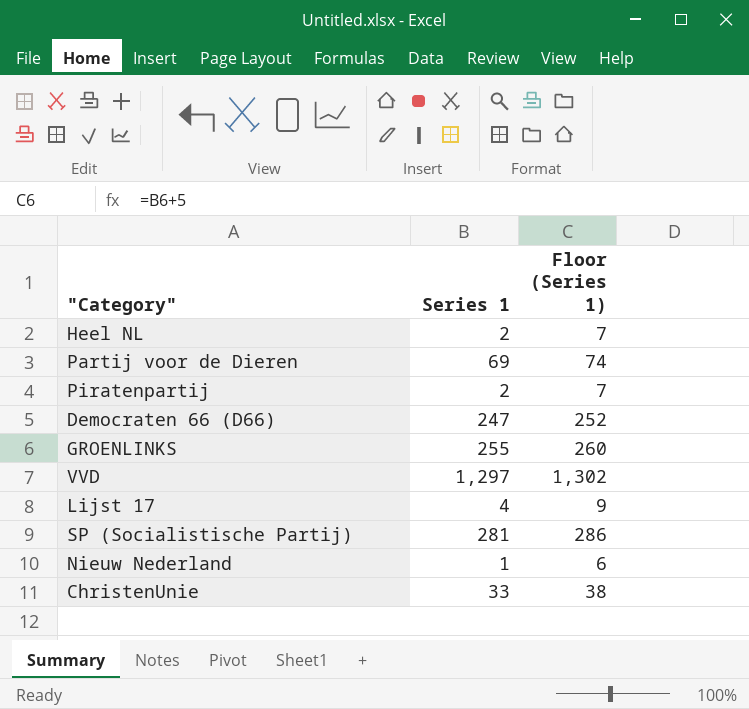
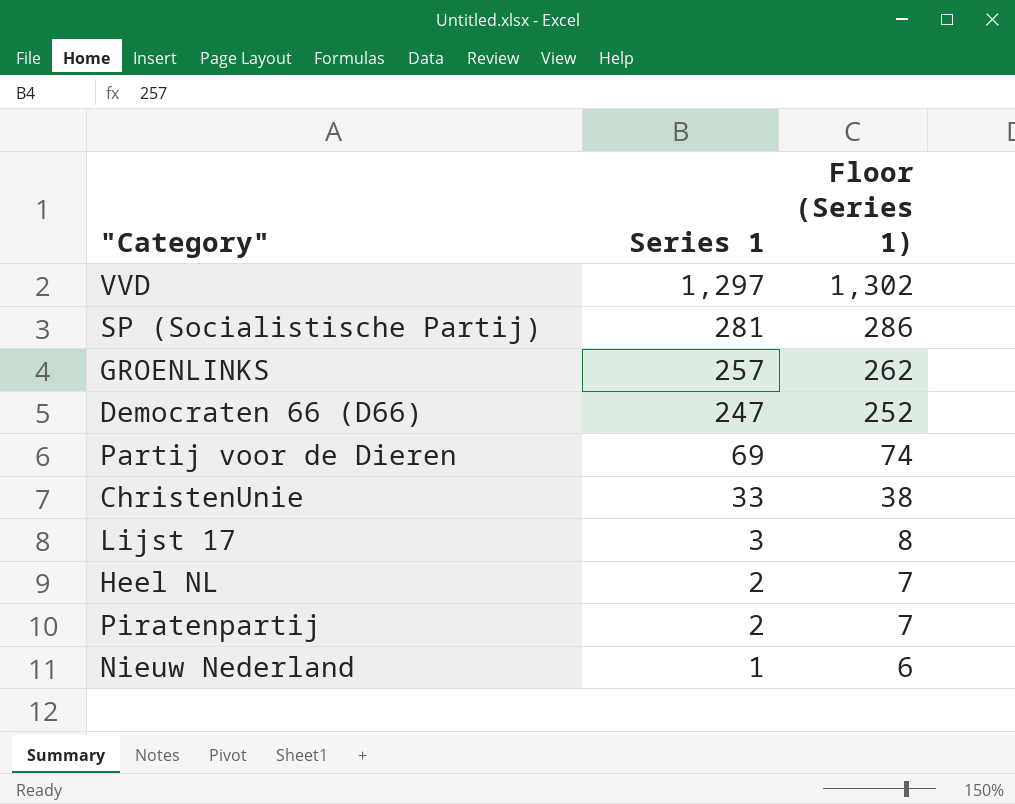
row order: none -> Series 1 descending
GROENLINKS | Series 1: 255 -> 257
GROENLINKS | Floor (Series 1): 260 -> 262
Lijst 17 | Series 1: 4 -> 3
Lijst 17 | Floor (Series 1): 9 -> 8

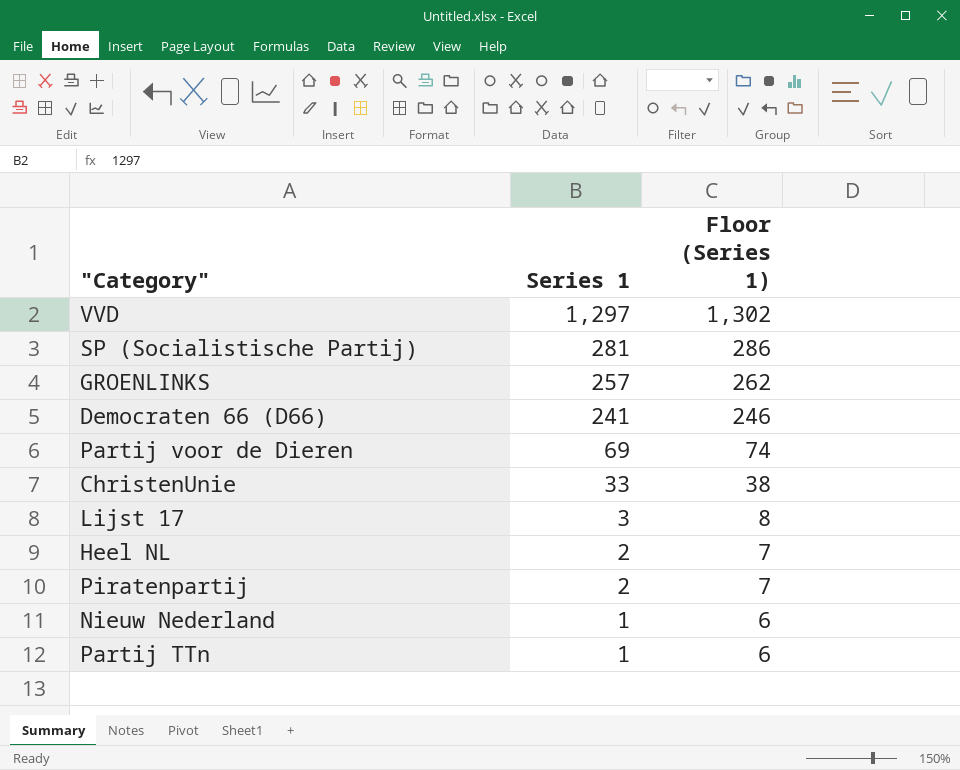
Democraten 66 (D66) | Series 1: 247 -> 241
Democraten 66 (D66) | Floor (Series 1): 252 -> 246
row Partij TTn: none -> 1 | 6

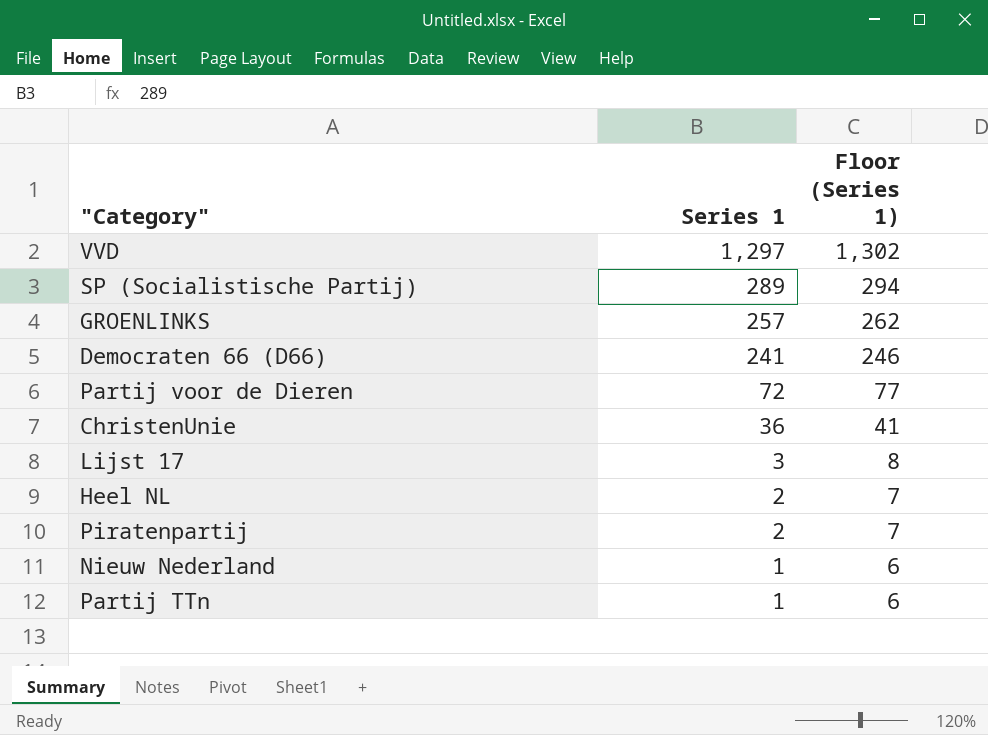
SP (Socialistische Partij) | Series 1: 281 -> 289
SP (Socialistische Partij) | Floor (Series 1): 286 -> 294
Partij voor de Dieren | Series 1: 69 -> 72
Partij voor de Dieren | Floor (Series 1): 74 -> 77
ChristenUnie | Series 1: 33 -> 36
ChristenUnie | Floor (Series 1): 38 -> 41

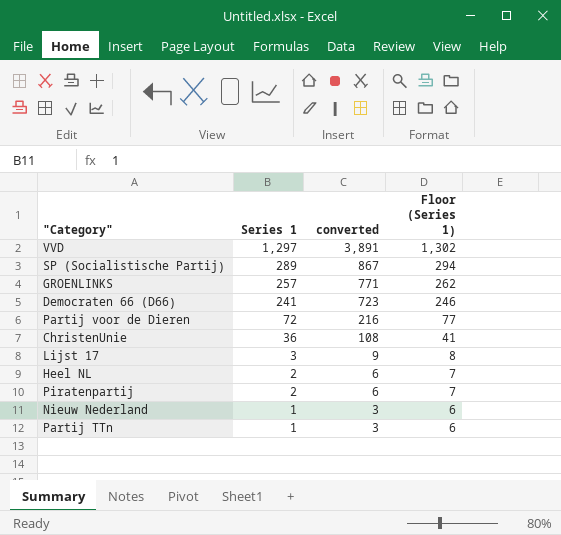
column converted | formula: none -> [Series 1] * 3

